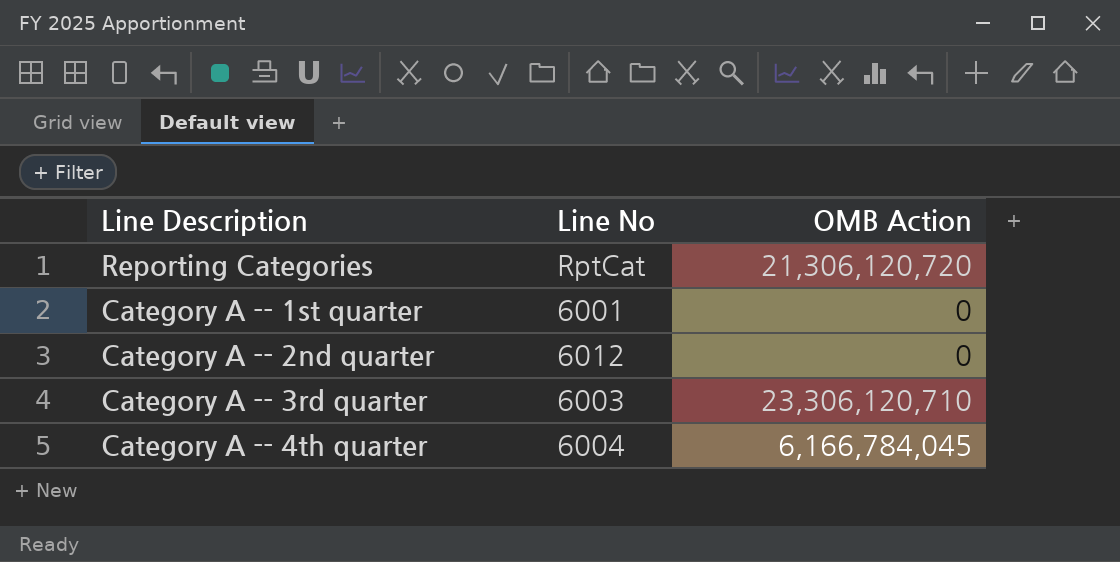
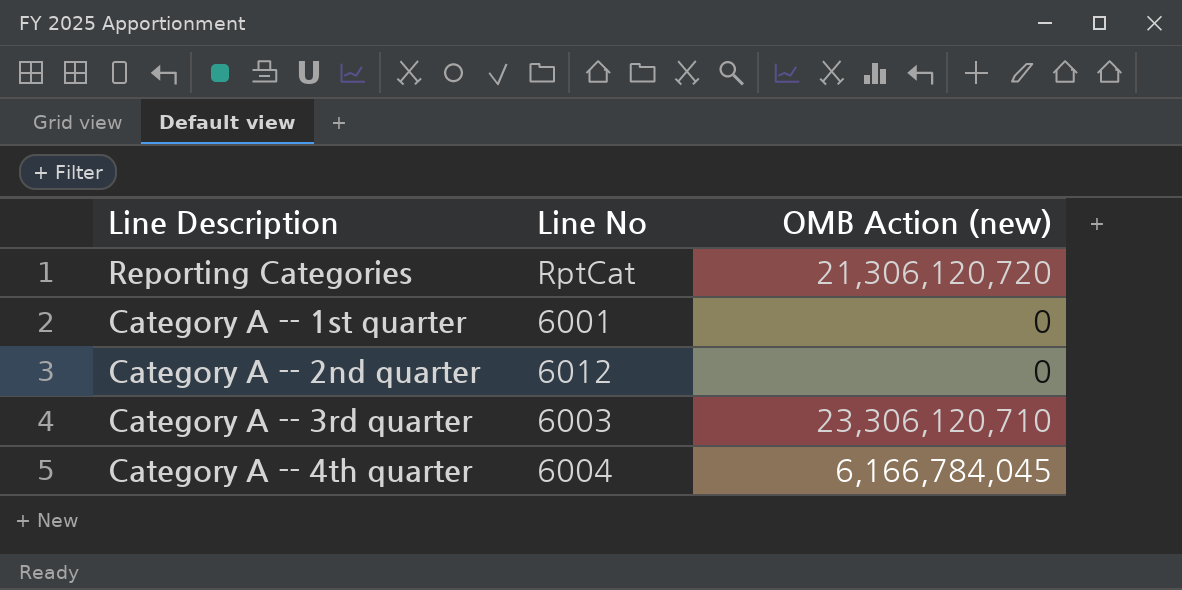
column name: OMB Action -> OMB Action (new)

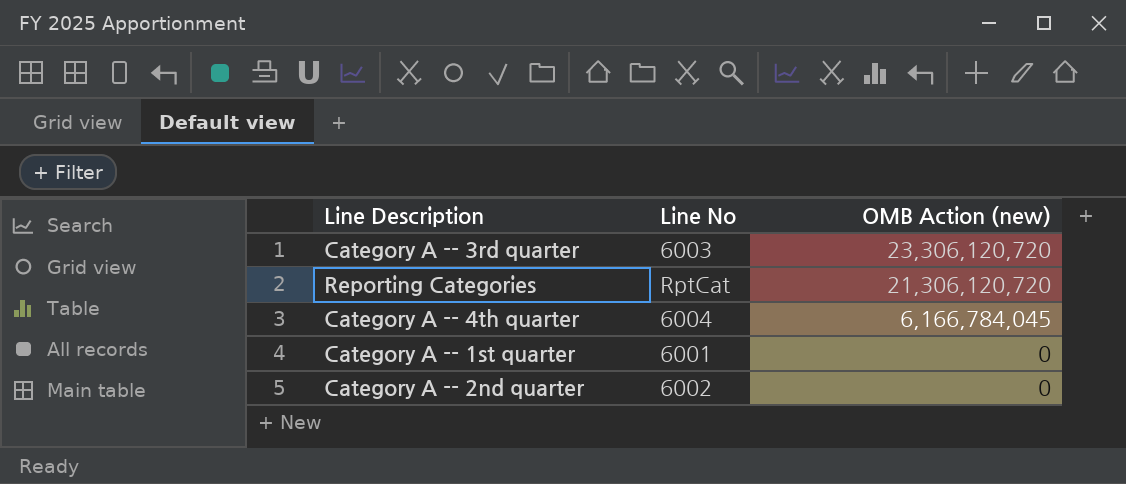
row order: none -> OMB Action (new) descending
Category A -- 3rd quarter | OMB Action (new): 23,306,120,710 -> 23,306,120,720
Category A -- 2nd quarter | Line No: 6012 -> 6002

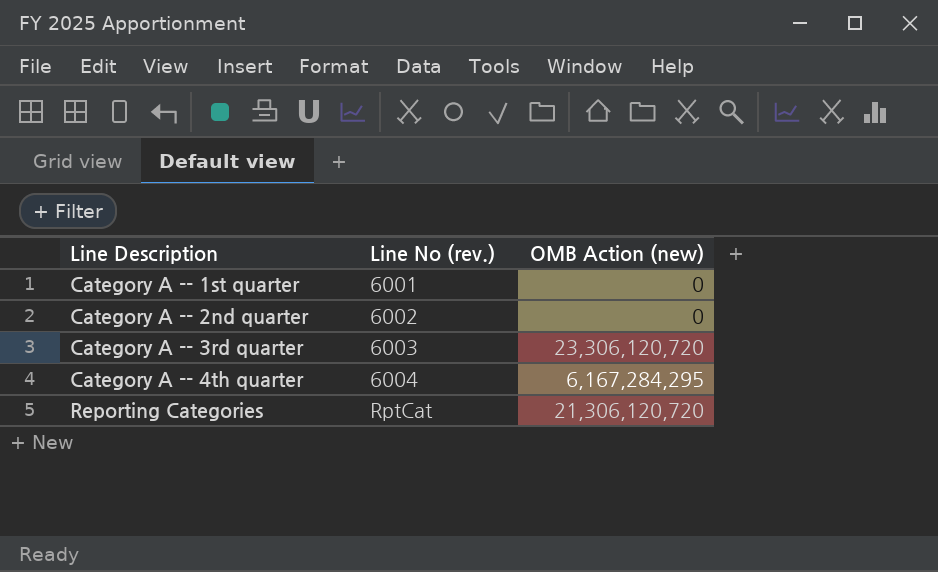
row order: OMB Action (new) descending -> Line Description ascending
column name: Line No -> Line No (rev.)
Category A -- 4th quarter | OMB Action (new): 6,166,784,045 -> 6,167,284,295

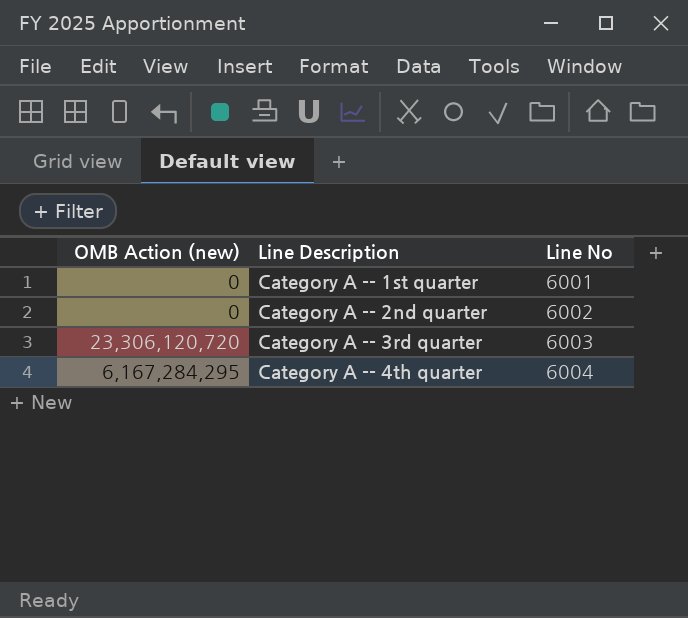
column OMB Action (new) | position: 3 -> 1
column name: Line No (rev.) -> Line No
row Reporting Categories: RptCat | 21,306,120,720 -> none

